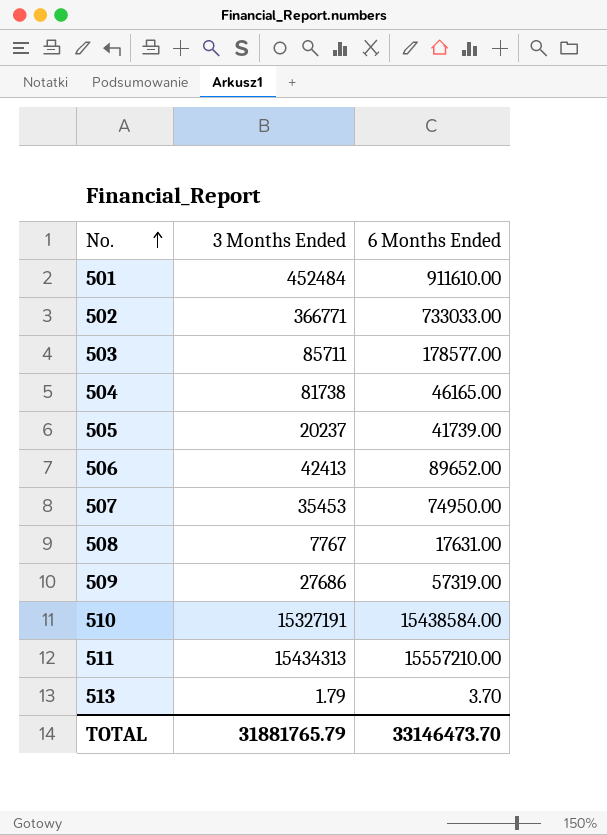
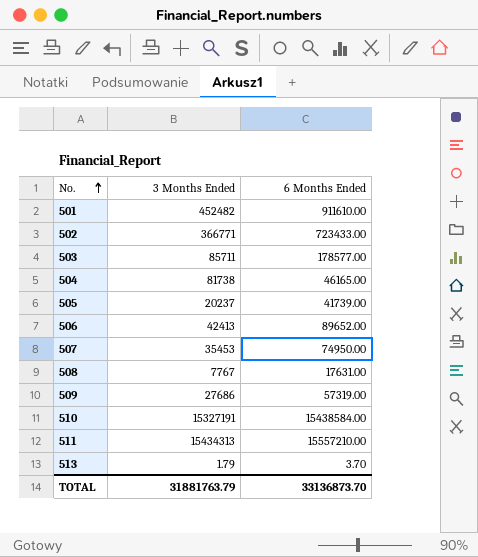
501 | 3 Months Ended: 452484 -> 452482
502 | 6 Months Ended: 733033.00 -> 723433.00
TOTAL | 3 Months Ended: 31881765.79 -> 31881763.79
TOTAL | 6 Months Ended: 33146473.70 -> 33136873.70

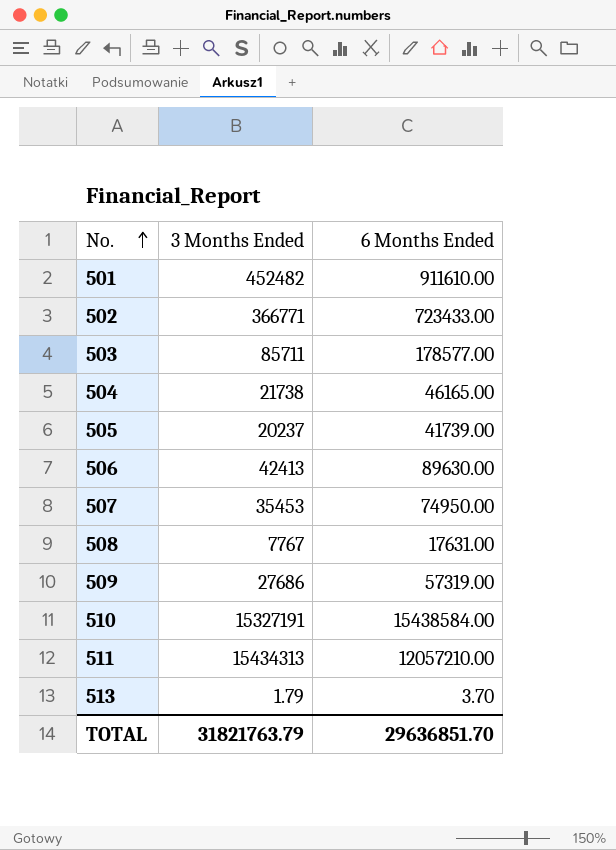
504 | 3 Months Ended: 81738 -> 21738
506 | 6 Months Ended: 89652.00 -> 89630.00
511 | 6 Months Ended: 15557210.00 -> 12057210.00
TOTAL | 3 Months Ended: 31881763.79 -> 31821763.79
TOTAL | 6 Months Ended: 33136873.70 -> 29636851.70

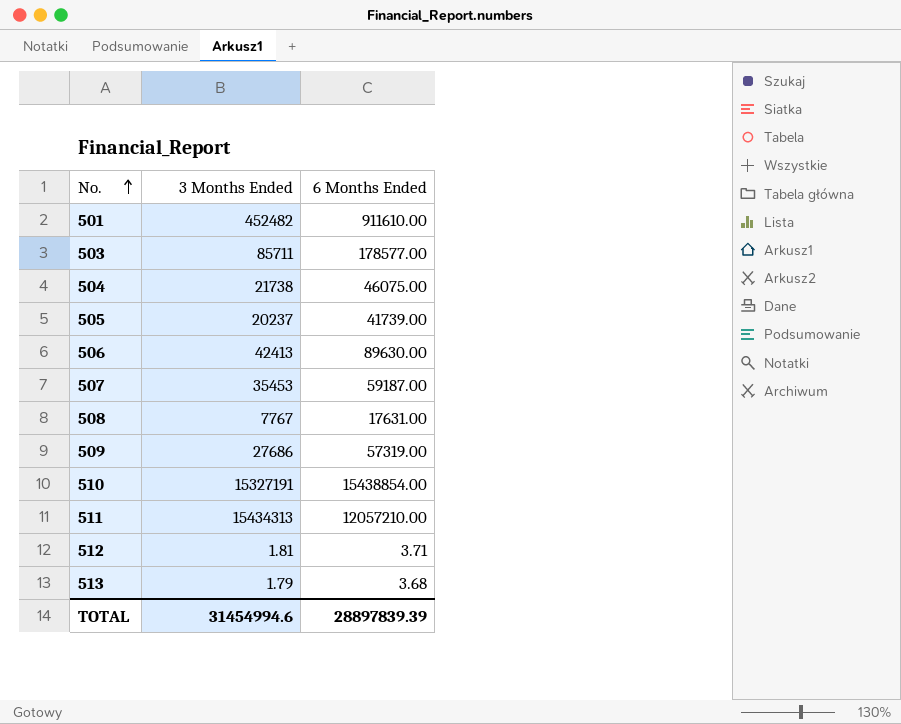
row 502: 366771 | 723433.00 -> none
504 | 6 Months Ended: 46165.00 -> 46075.00
507 | 6 Months Ended: 74950.00 -> 59187.00
510 | 6 Months Ended: 15438584.00 -> 15438854.00
row 512: none -> 1.81 | 3.71
513 | 6 Months Ended: 3.70 -> 3.68
TOTAL | 3 Months Ended: 31821763.79 -> 31454994.6
TOTAL | 6 Months Ended: 29636851.70 -> 28897839.39

